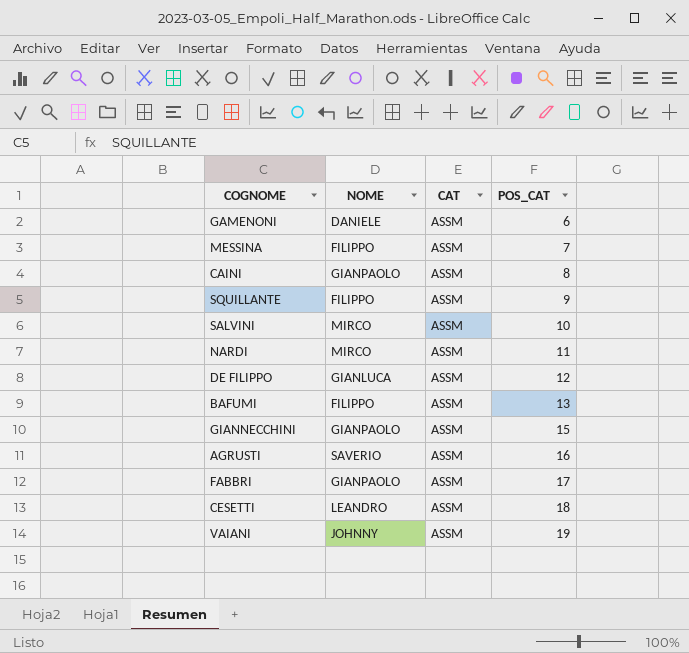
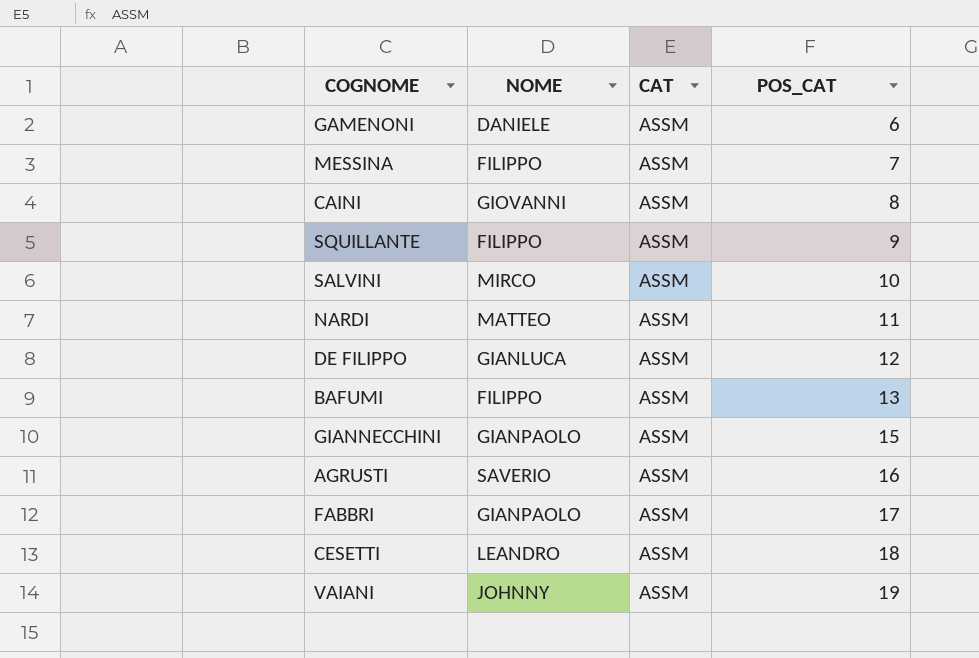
CAINI | NOME: GIANPAOLO -> GIOVANNI
NARDI | NOME: MIRCO -> MATTEO

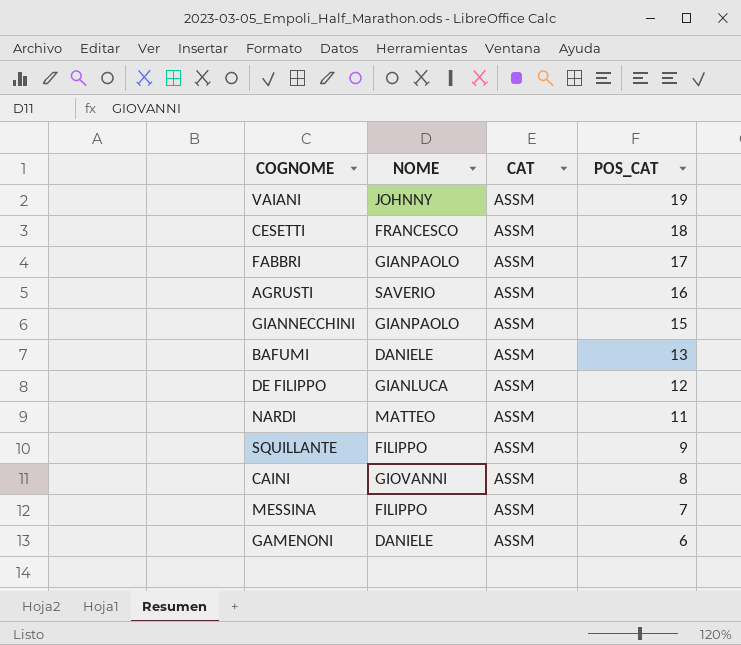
row order: POS_CAT ascending -> POS_CAT descending
row SALVINI: MIRCO | ASSM | 10 -> none
CESETTI | NOME: LEANDRO -> FRANCESCO
BAFUMI | NOME: FILIPPO -> DANIELE

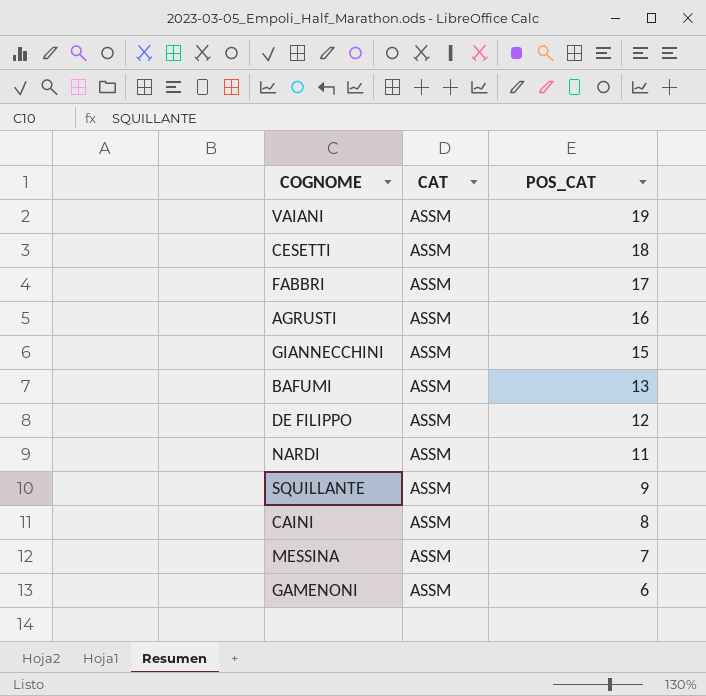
column NOME | position: 2 -> none

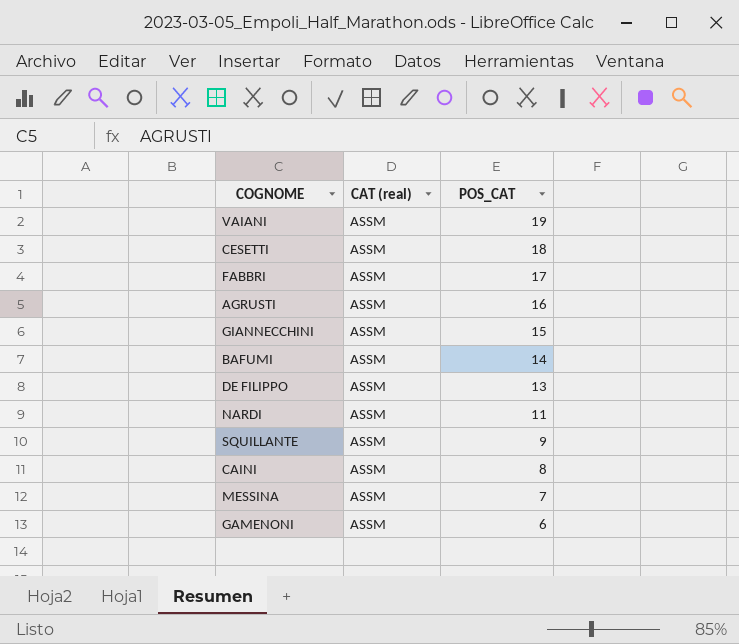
column name: CAT -> CAT (real)
BAFUMI | POS_CAT: 13 -> 14
DE FILIPPO | POS_CAT: 12 -> 13

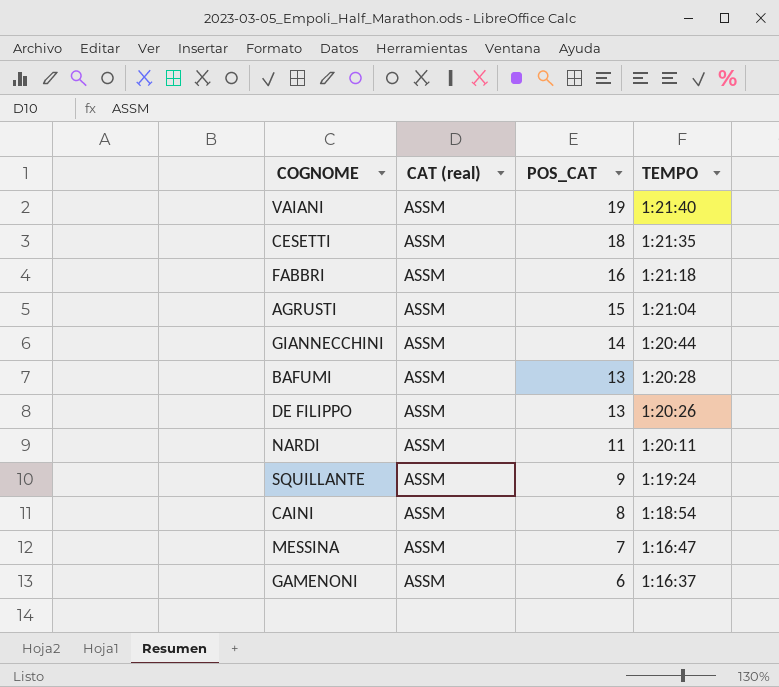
column TEMPO | position: none -> 4
FABBRI | POS_CAT: 17 -> 16
AGRUSTI | POS_CAT: 16 -> 15
GIANNECCHINI | POS_CAT: 15 -> 14
BAFUMI | POS_CAT: 14 -> 13

